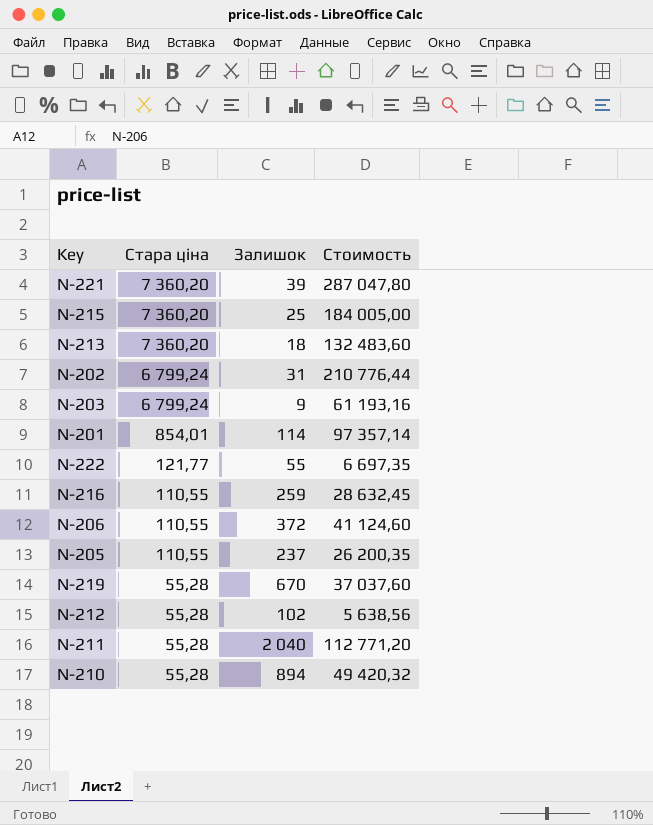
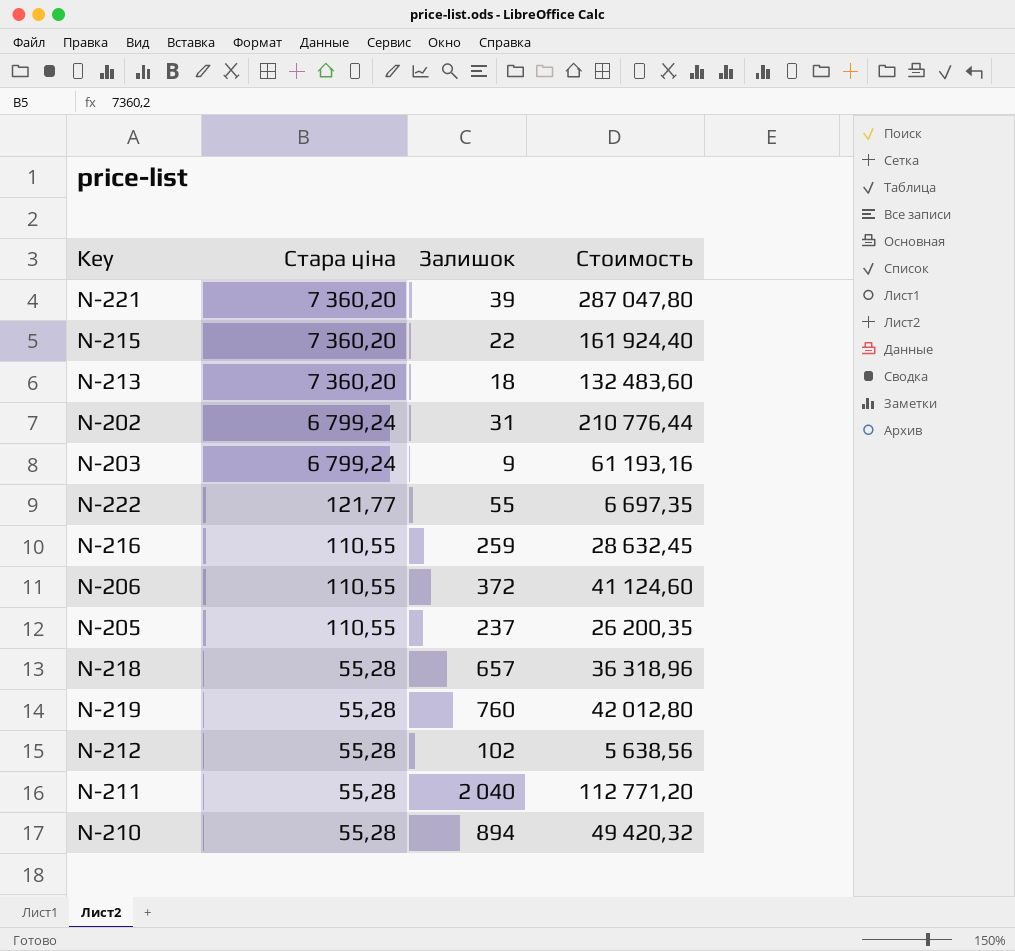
row N-201: 854,01 | 114 | 97 357,14 -> none
N-215 | Залишок: 25 -> 22
N-215 | Стоимость: 184 005,00 -> 161 924,40
row N-218: none -> 55,28 | 657 | 36 318,96
N-219 | Залишок: 670 -> 760
N-219 | Стоимость: 37 037,60 -> 42 012,80

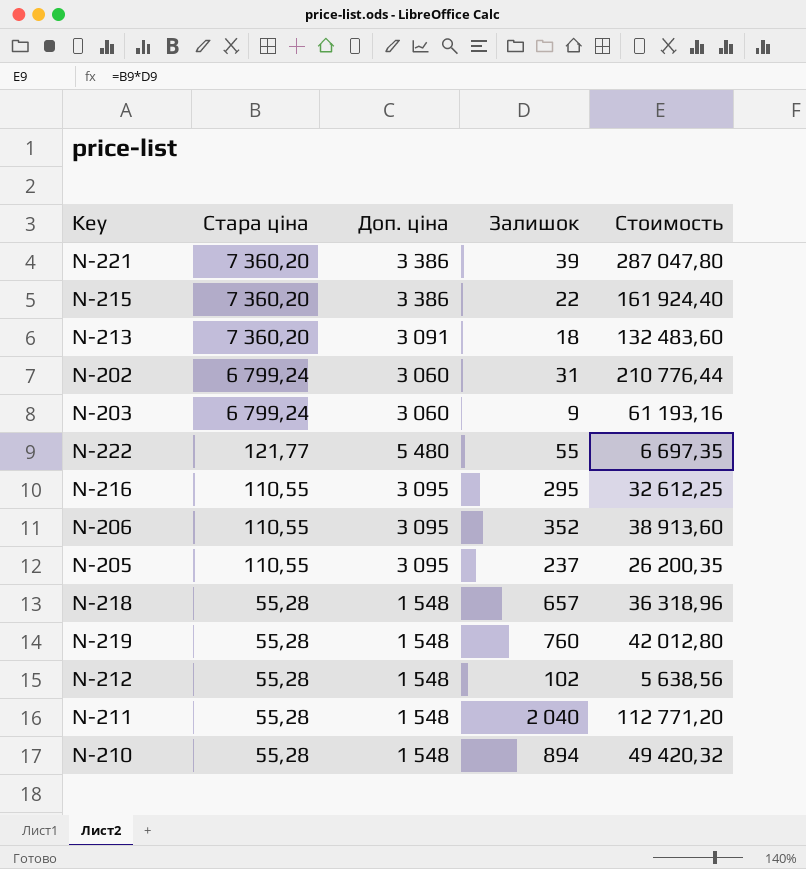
column Доп. ціна | position: none -> 3
N-216 | Залишок: 259 -> 295
N-216 | Стоимость: 28 632,45 -> 32 612,25
N-206 | Залишок: 372 -> 352
N-206 | Стоимость: 41 124,60 -> 38 913,60

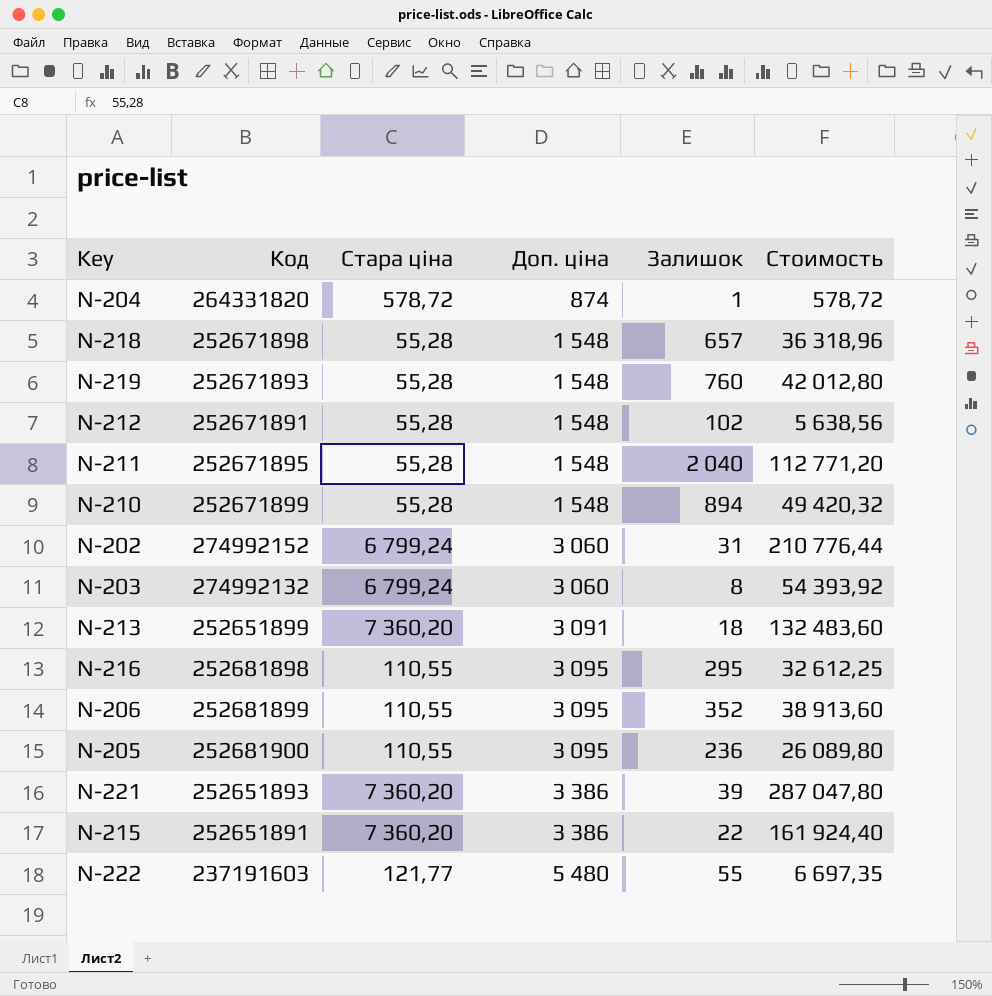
row order: Стара ціна descending -> Доп. ціна ascending
column Код | position: none -> 2
row N-204: none -> 264331820 | 578,72 | 874 | 1 | 578,72
N-203 | Залишок: 9 -> 8
N-203 | Стоимость: 61 193,16 -> 54 393,92
N-205 | Залишок: 237 -> 236
N-205 | Стоимость: 26 200,35 -> 26 089,80

